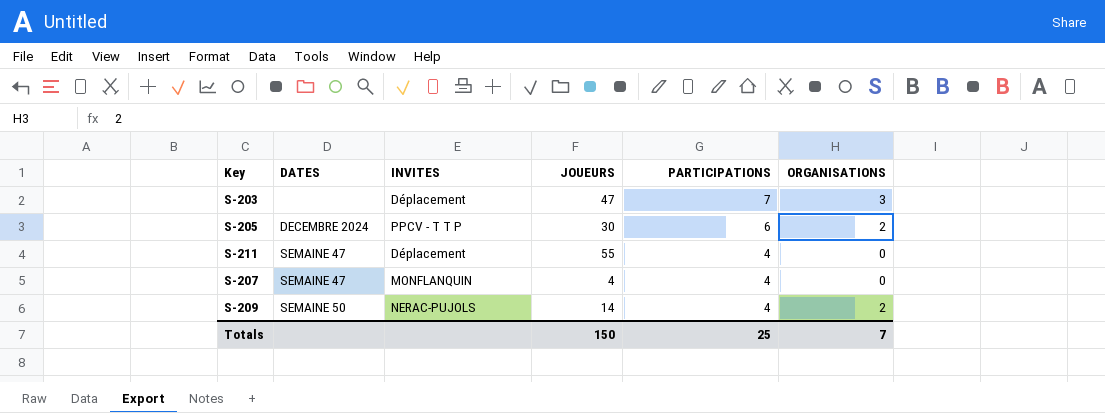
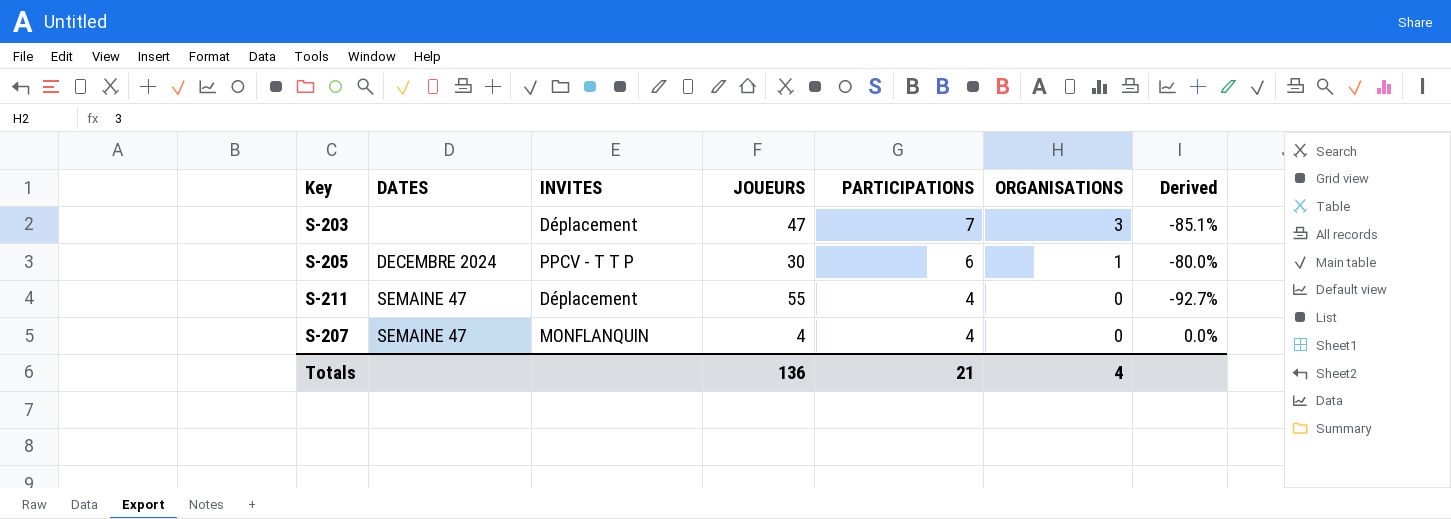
column Derived | formula: none -> ([PARTICIPATIONS] - [JOUEURS]) / [JOUEURS]
row S-209: SEMAINE 50 | NERAC-PUJOLS | 14 | 4 | 2 -> none
S-205 | ORGANISATIONS: 2 -> 1
Totals | JOUEURS: 150 -> 136
Totals | PARTICIPATIONS: 25 -> 21
Totals | ORGANISATIONS: 7 -> 4

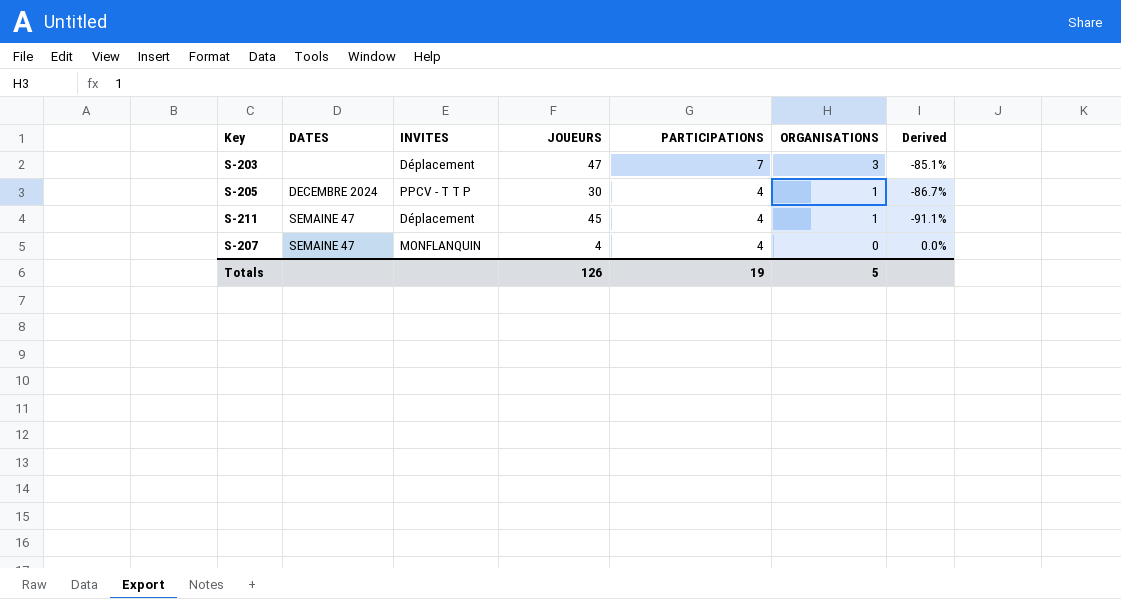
S-205 | PARTICIPATIONS: 6 -> 4
S-205 | Derived: -80.0% -> -86.7%
S-211 | JOUEURS: 55 -> 45
S-211 | ORGANISATIONS: 0 -> 1
S-211 | Derived: -92.7% -> -91.1%
Totals | JOUEURS: 136 -> 126
Totals | PARTICIPATIONS: 21 -> 19
Totals | ORGANISATIONS: 4 -> 5

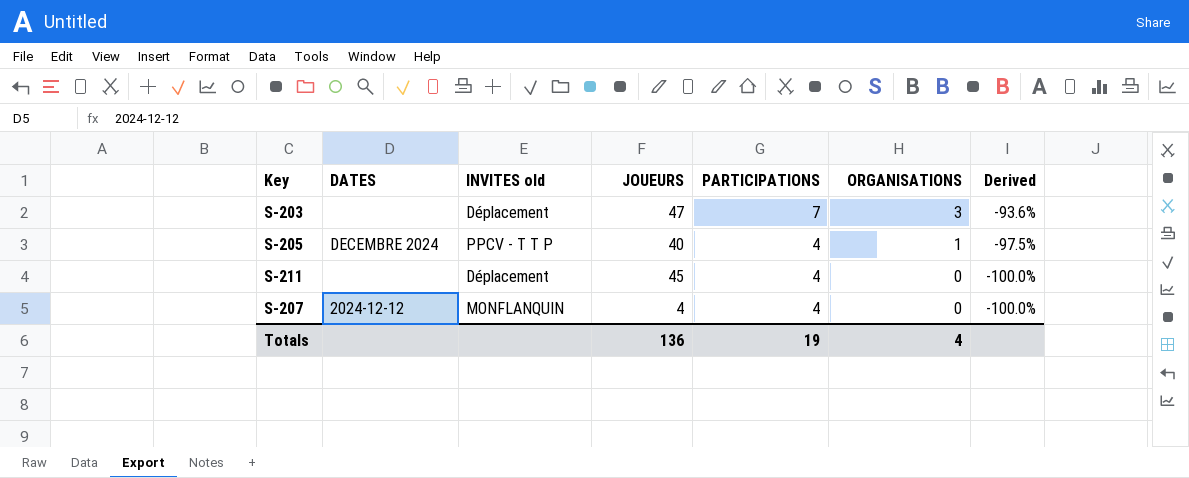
column name: INVITES -> INVITES old
column Derived | formula: ([PARTICIPATIONS] - [JOUEURS]) / [JOUEURS] -> ([ORGANISATIONS] - [JOUEURS]) / [JOUEURS]
S-205 | JOUEURS: 30 -> 40
S-211 | DATES: SEMAINE 47 -> none
S-211 | ORGANISATIONS: 1 -> 0
S-207 | DATES: SEMAINE 47 -> 2024-12-12
Totals | JOUEURS: 126 -> 136
Totals | ORGANISATIONS: 5 -> 4

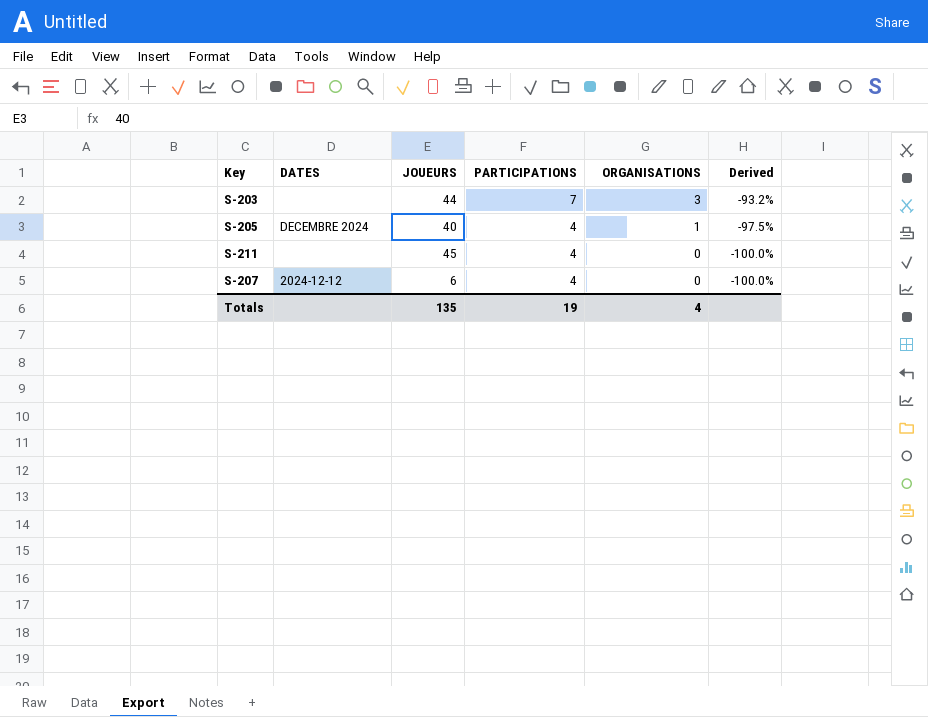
column INVITES old | position: 3 -> none
S-203 | JOUEURS: 47 -> 44
S-203 | Derived: -93.6% -> -93.2%
S-207 | JOUEURS: 4 -> 6
Totals | JOUEURS: 136 -> 135

